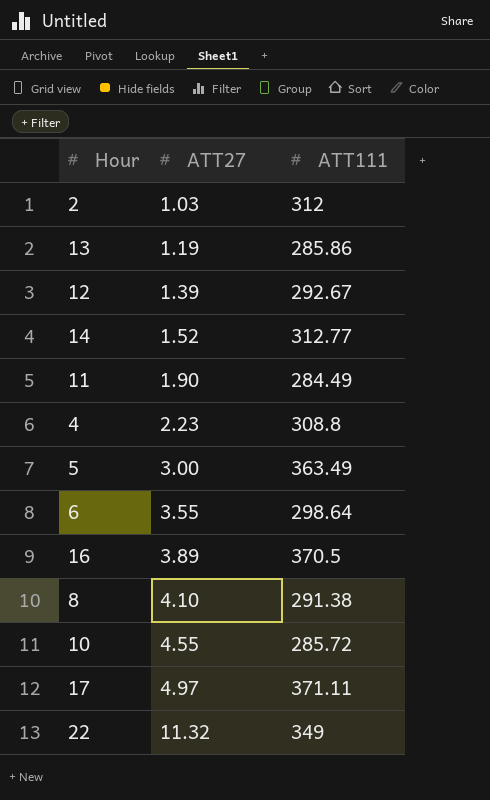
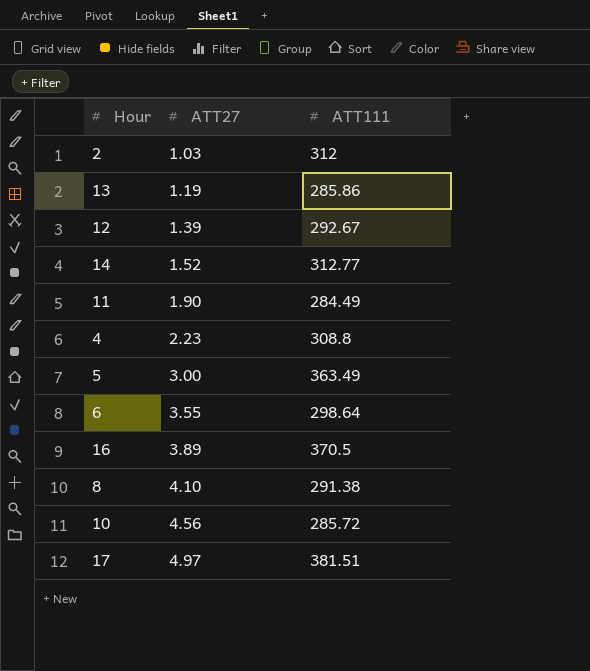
row 22: 11.32 | 349 -> none
10 | ATT27: 4.55 -> 4.56
17 | ATT111: 371.11 -> 381.51

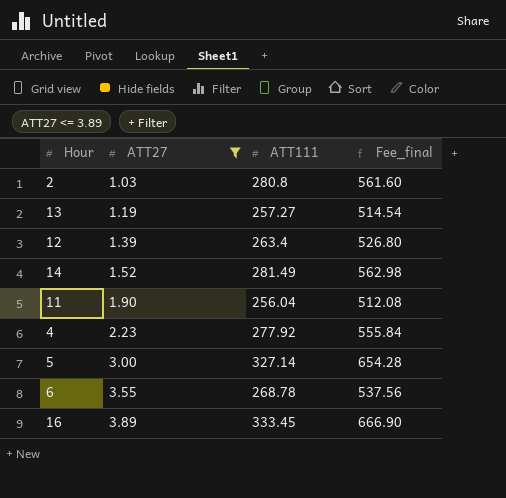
filter: none -> ATT27 <= 3.89
column Fee_final | formula: none -> [ATT111] * 2
2 | ATT111: 312 -> 280.8
13 | ATT111: 285.86 -> 257.27
12 | ATT111: 292.67 -> 263.4
14 | ATT111: 312.77 -> 281.49
11 | ATT111: 284.49 -> 256.04
4 | ATT111: 308.8 -> 277.92
5 | ATT111: 363.49 -> 327.14
6 | ATT111: 298.64 -> 268.78
16 | ATT111: 370.5 -> 333.45

